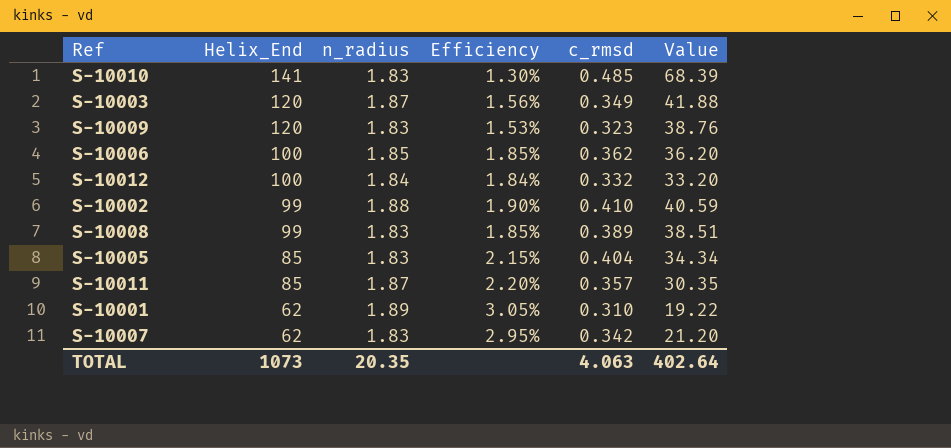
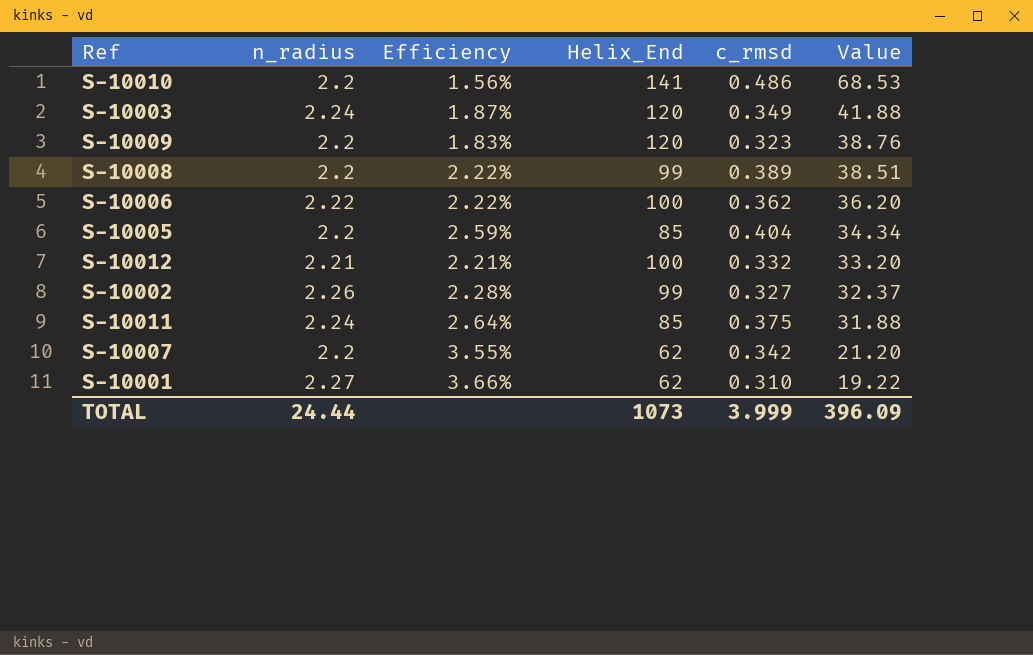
row order: Helix_End descending -> Value descending
column Helix_End | position: 2 -> 4
S-10010 | n_radius: 1.83 -> 2.2
S-10010 | Efficiency: 1.30% -> 1.56%
S-10010 | c_rmsd: 0.485 -> 0.486
S-10010 | Value: 68.39 -> 68.53
S-10003 | n_radius: 1.87 -> 2.24
S-10003 | Efficiency: 1.56% -> 1.87%
S-10009 | n_radius: 1.83 -> 2.2
S-10009 | Efficiency: 1.53% -> 1.83%
S-10008 | n_radius: 1.83 -> 2.2
S-10008 | Efficiency: 1.85% -> 2.22%
S-10006 | n_radius: 1.85 -> 2.22
S-10006 | Efficiency: 1.85% -> 2.22%
S-10005 | n_radius: 1.83 -> 2.2
S-10005 | Efficiency: 2.15% -> 2.59%
S-10012 | n_radius: 1.84 -> 2.21
S-10012 | Efficiency: 1.84% -> 2.21%
S-10002 | n_radius: 1.88 -> 2.26
S-10002 | Efficiency: 1.90% -> 2.28%
S-10002 | c_rmsd: 0.410 -> 0.327
S-10002 | Value: 40.59 -> 32.37
S-10011 | n_radius: 1.87 -> 2.24
S-10011 | Efficiency: 2.20% -> 2.64%
S-10011 | c_rmsd: 0.357 -> 0.375
S-10011 | Value: 30.35 -> 31.88
S-10007 | n_radius: 1.83 -> 2.2
S-10007 | Efficiency: 2.95% -> 3.55%
S-10001 | n_radius: 1.89 -> 2.27
S-10001 | Efficiency: 3.05% -> 3.66%
TOTAL | n_radius: 20.35 -> 24.44
TOTAL | c_rmsd: 4.063 -> 3.999
TOTAL | Value: 402.64 -> 396.09

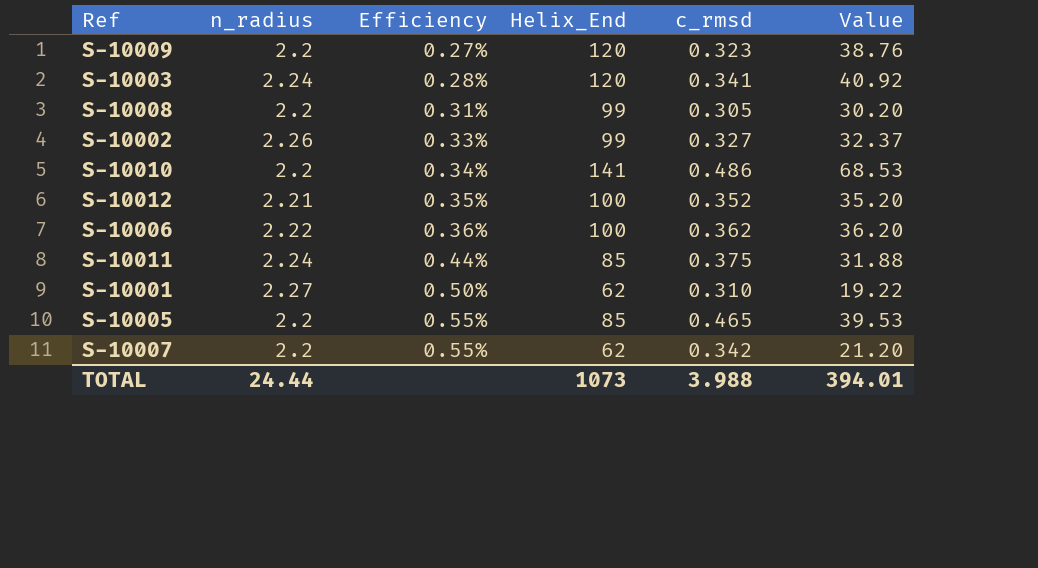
row order: Value descending -> Efficiency ascending
column Efficiency | formula: [n_radius] / [Helix_End] -> [c_rmsd] / [Helix_End]
S-10003 | c_rmsd: 0.349 -> 0.341
S-10003 | Value: 41.88 -> 40.92
S-10008 | c_rmsd: 0.389 -> 0.305
S-10008 | Value: 38.51 -> 30.20
S-10012 | c_rmsd: 0.332 -> 0.352
S-10012 | Value: 33.20 -> 35.20
S-10005 | c_rmsd: 0.404 -> 0.465
S-10005 | Value: 34.34 -> 39.53
TOTAL | c_rmsd: 3.999 -> 3.988
TOTAL | Value: 396.09 -> 394.01

